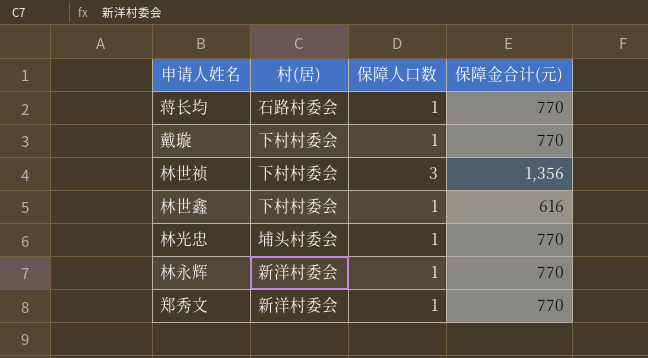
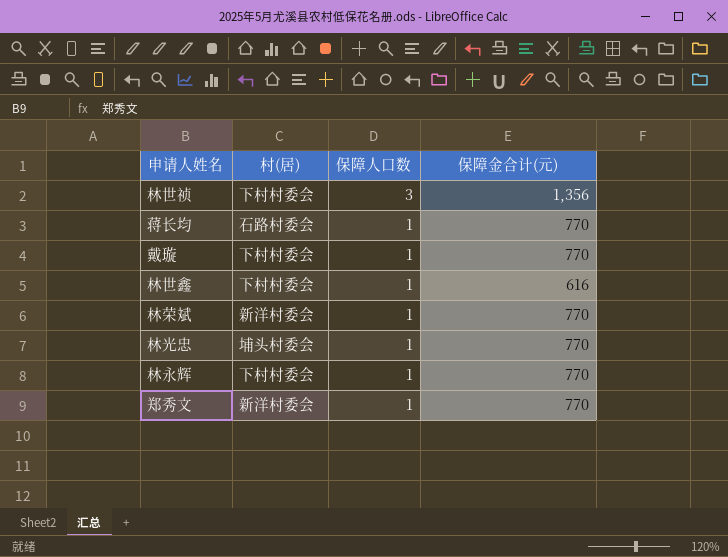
row order: none -> 保障人口数 descending
row 林荣斌: none -> 新洋村委会 | 1 | 770
林永辉 | 村(居): 新洋村委会 -> 下村村委会

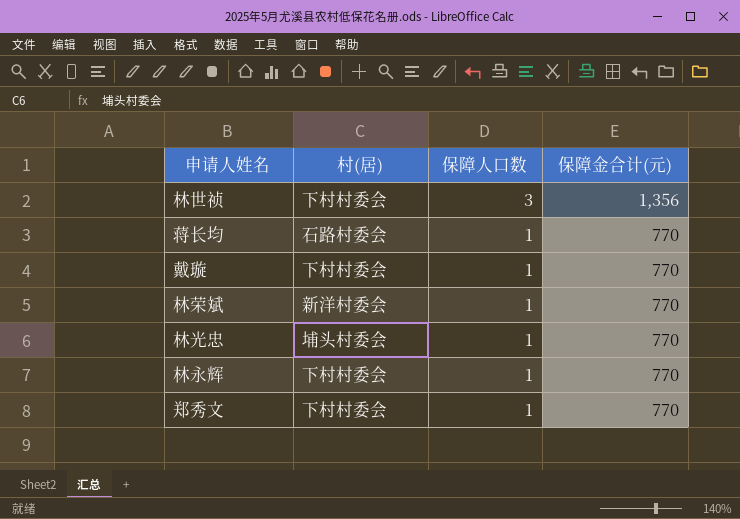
row 林世鑫: 下村村委会 | 1 | 616 -> none
郑秀文 | 村(居): 新洋村委会 -> 下村村委会

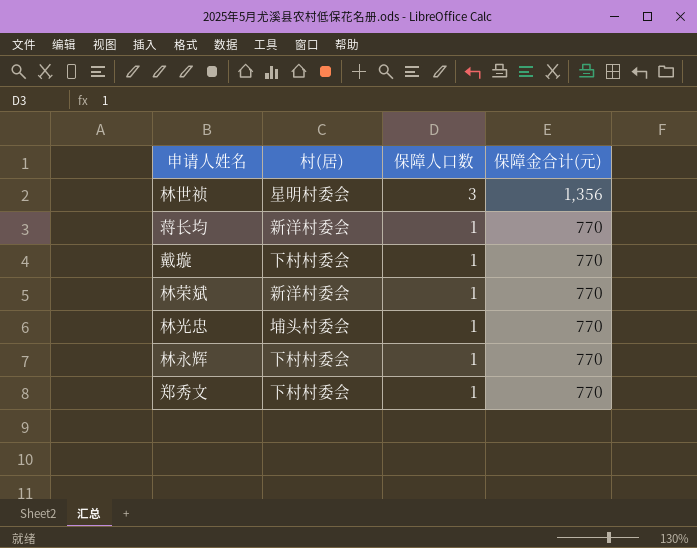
林世祯 | 村(居): 下村村委会 -> 星明村委会
蒋长均 | 村(居): 石路村委会 -> 新洋村委会

